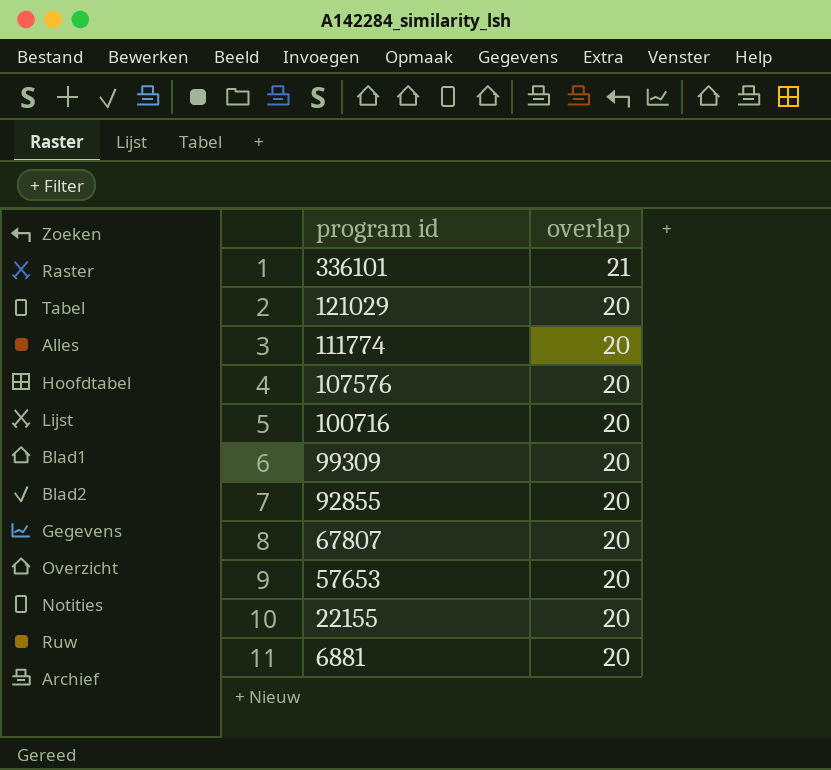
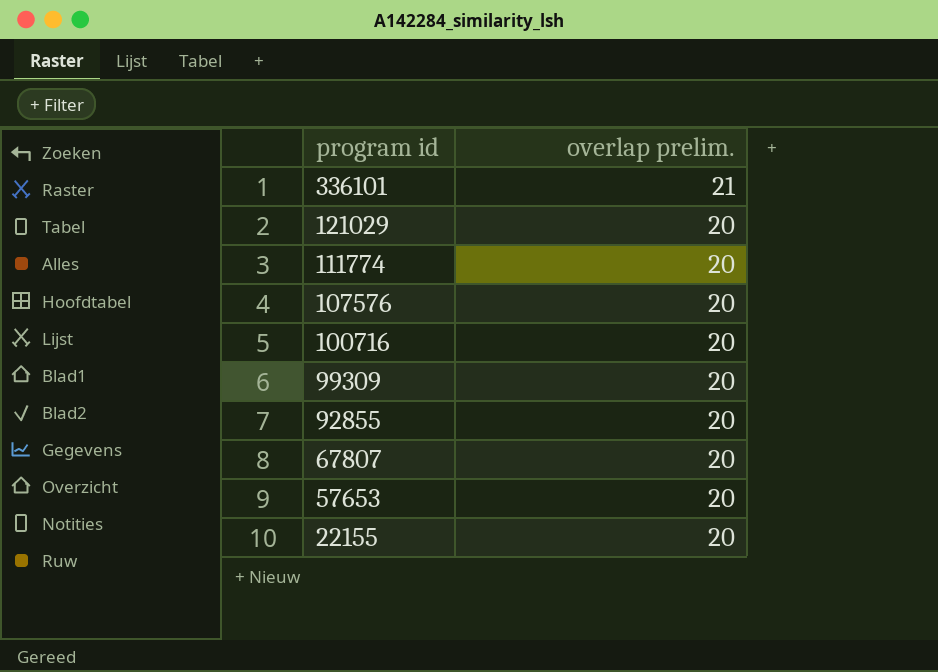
column name: overlap -> overlap prelim.
row 6881: 20 -> none

